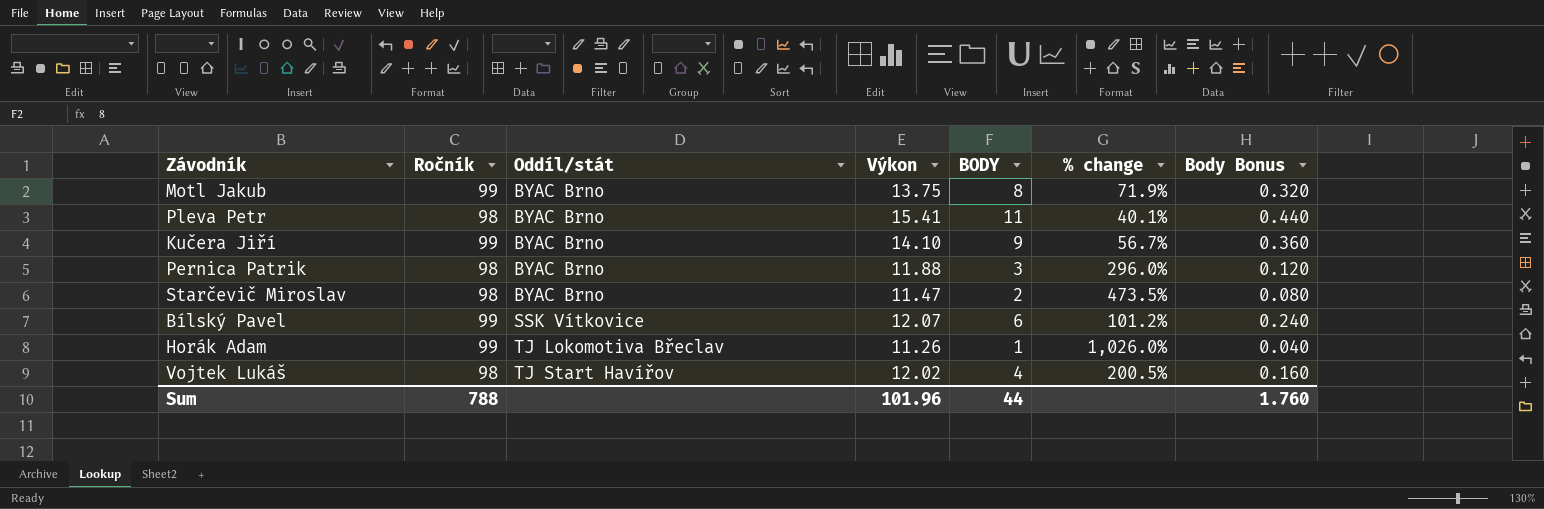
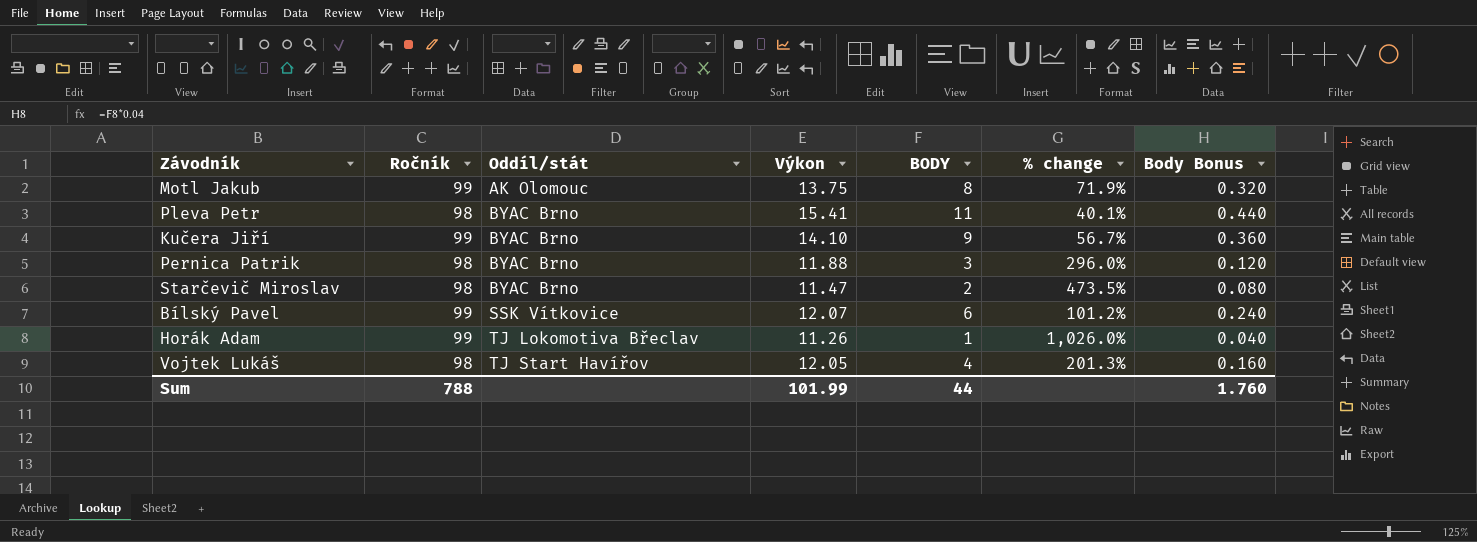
Motl Jakub | Oddíl/stát: BYAC Brno -> AK Olomouc
Vojtek Lukáš | Výkon: 12.02 -> 12.05
Vojtek Lukáš | % change: 200.5% -> 201.3%
Sum | Výkon: 101.96 -> 101.99

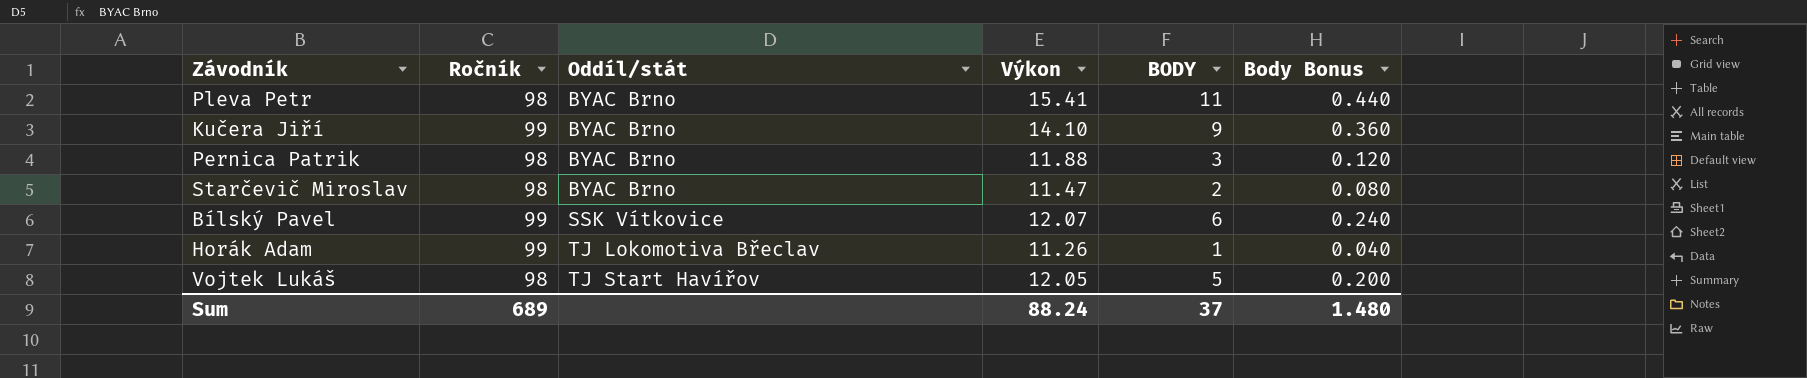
column % change | formula: ([Výkon] - [BODY]) / [BODY] -> none
row Motl Jakub: 99 | AK Olomouc | 13.75 | 8 | 71.9% | 0.320 -> none
Vojtek Lukáš | BODY: 4 -> 5
Vojtek Lukáš | Body Bonus: 0.160 -> 0.200
Sum | Ročník: 788 -> 689
Sum | Výkon: 101.99 -> 88.24
Sum | BODY: 44 -> 37
Sum | Body Bonus: 1.760 -> 1.480

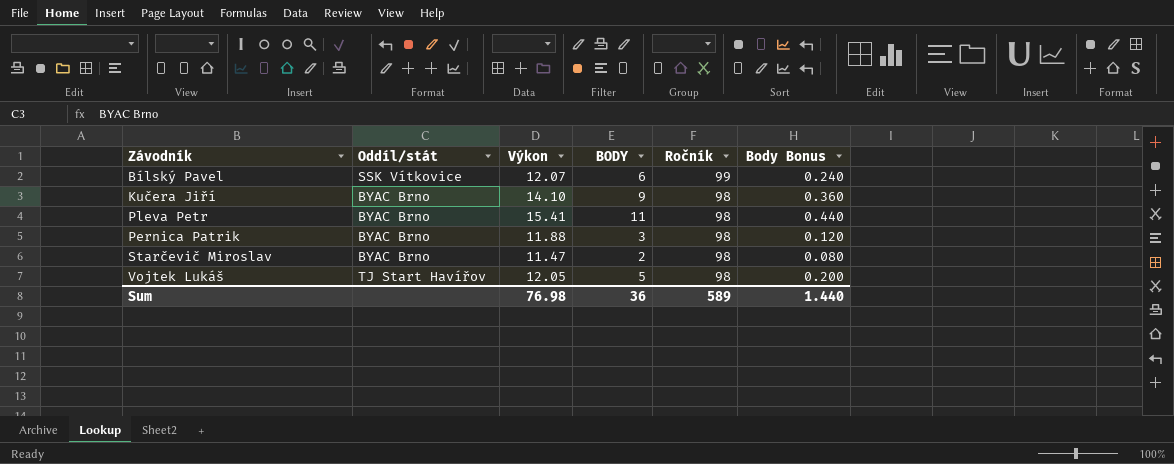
row order: Oddíl/stát ascending -> Ročník descending
column Ročník | position: 2 -> 5
row Horák Adam: 99 | TJ Lokomotiva Břeclav | 11.26 | 1 | 0.040 -> none
Kučera Jiří | Ročník: 99 -> 98
Sum | Výkon: 88.24 -> 76.98
Sum | BODY: 37 -> 36
Sum | Ročník: 689 -> 589
Sum | Body Bonus: 1.480 -> 1.440

